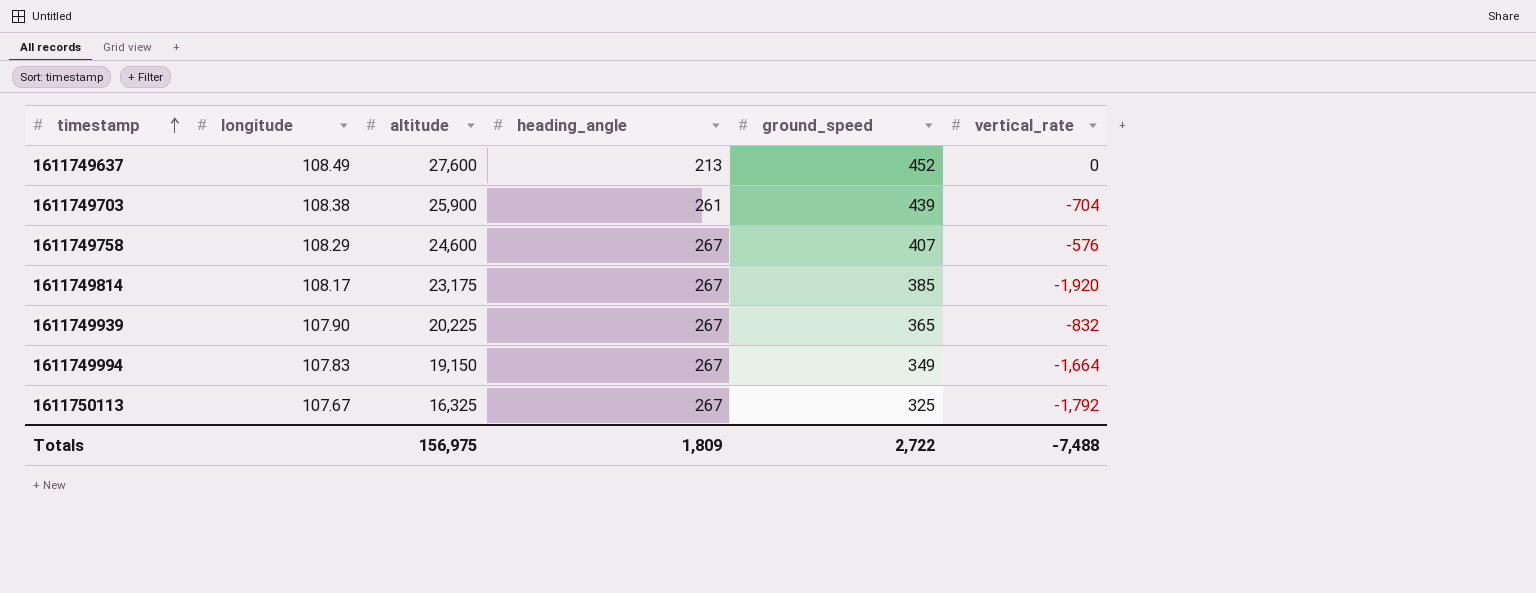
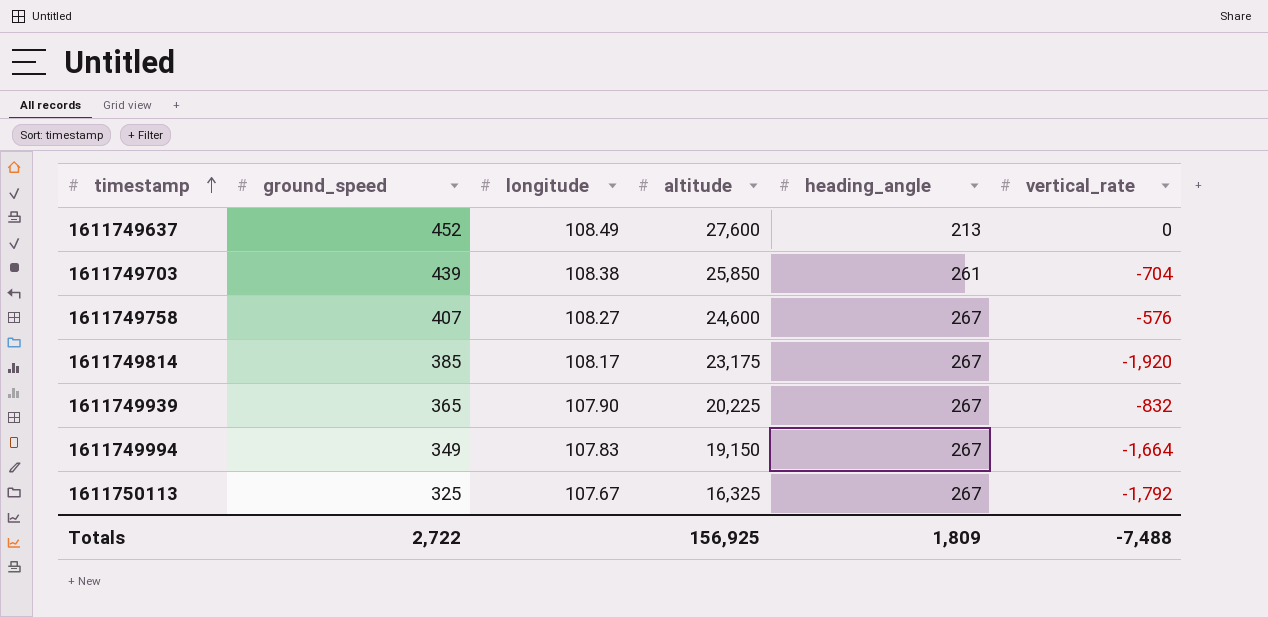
column ground_speed | position: 5 -> 2
1611749703 | altitude: 25,900 -> 25,850
1611749758 | longitude: 108.29 -> 108.27
Totals | altitude: 156,975 -> 156,925

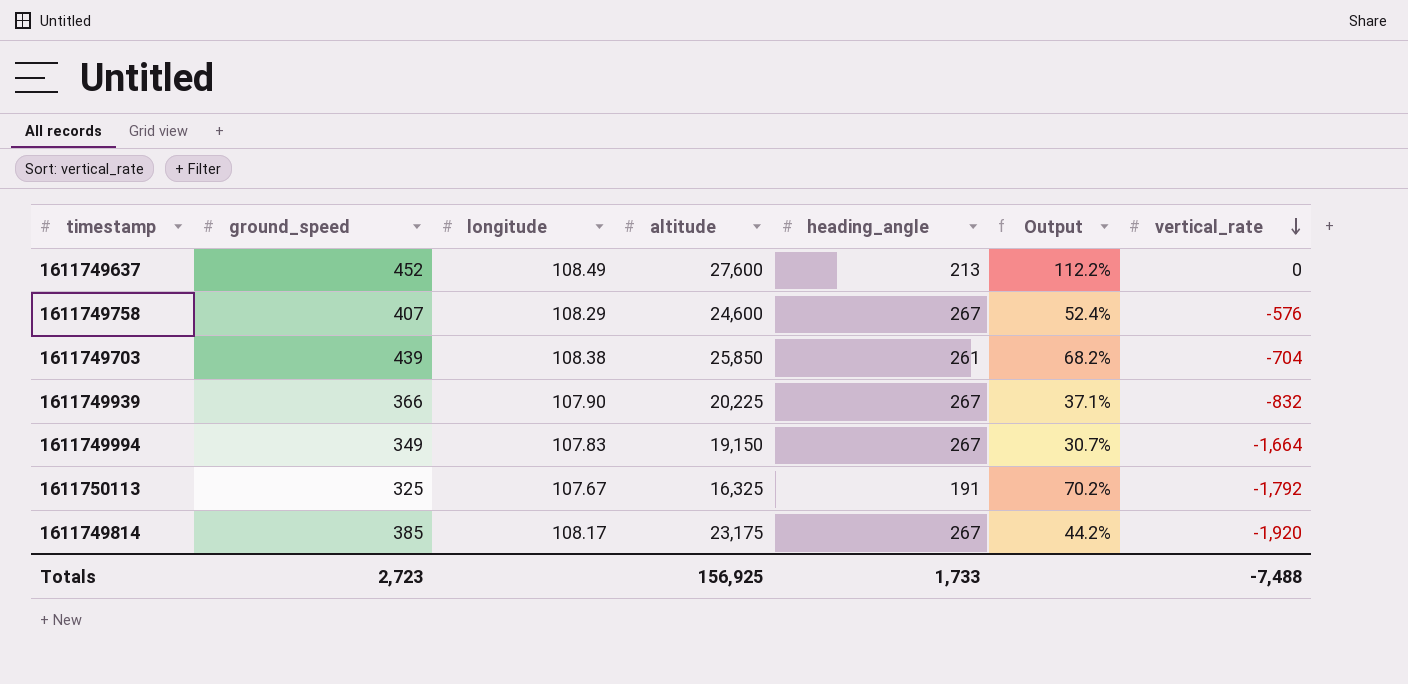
row order: timestamp ascending -> vertical_rate descending
column Output | formula: none -> ([ground_speed] - [heading_angle]) / [heading_angle]
1611749758 | longitude: 108.27 -> 108.29
1611749939 | ground_speed: 365 -> 366
1611750113 | heading_angle: 267 -> 191
Totals | ground_speed: 2,722 -> 2,723
Totals | heading_angle: 1,809 -> 1,733

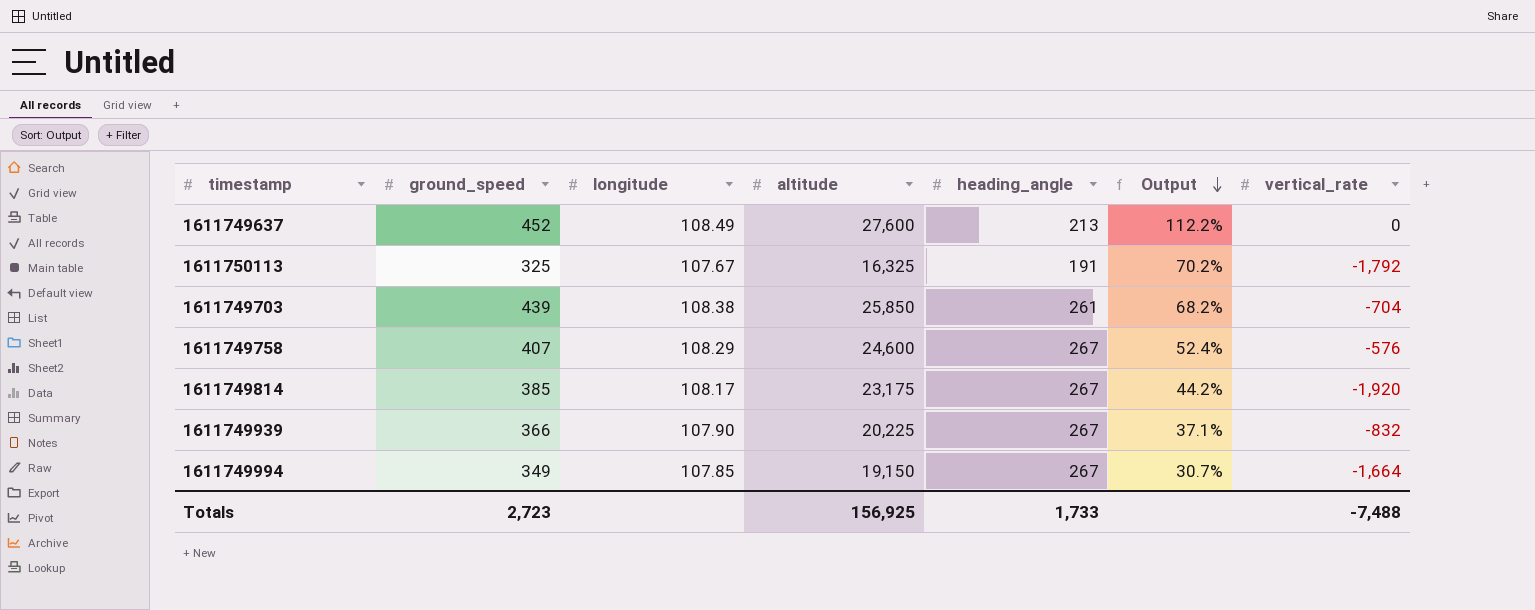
row order: vertical_rate descending -> Output descending
1611749994 | longitude: 107.83 -> 107.85

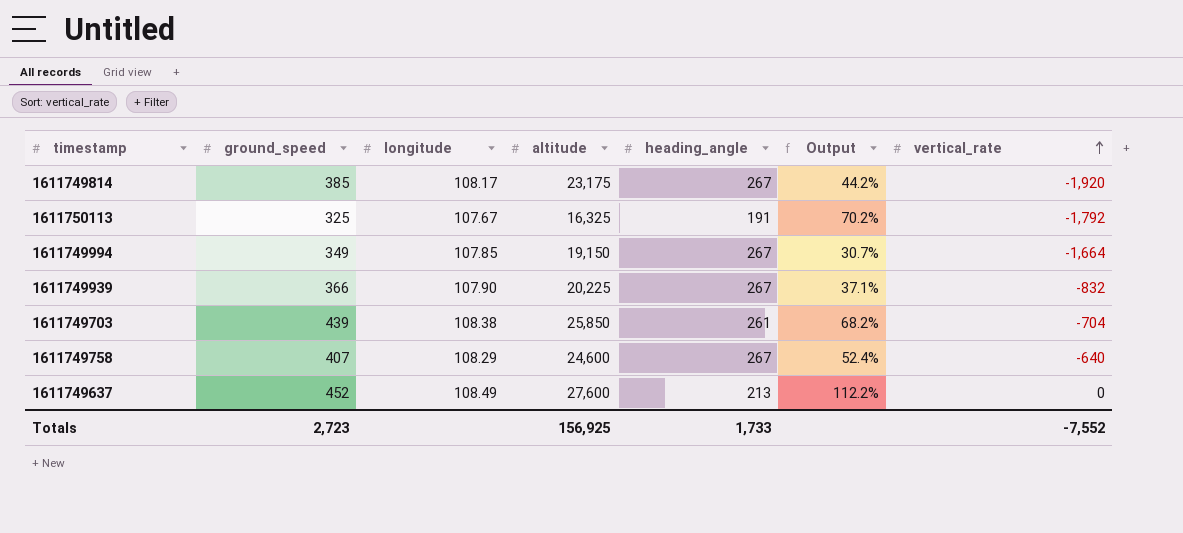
row order: Output descending -> vertical_rate ascending
1611749758 | vertical_rate: -576 -> -640
Totals | vertical_rate: -7,488 -> -7,552

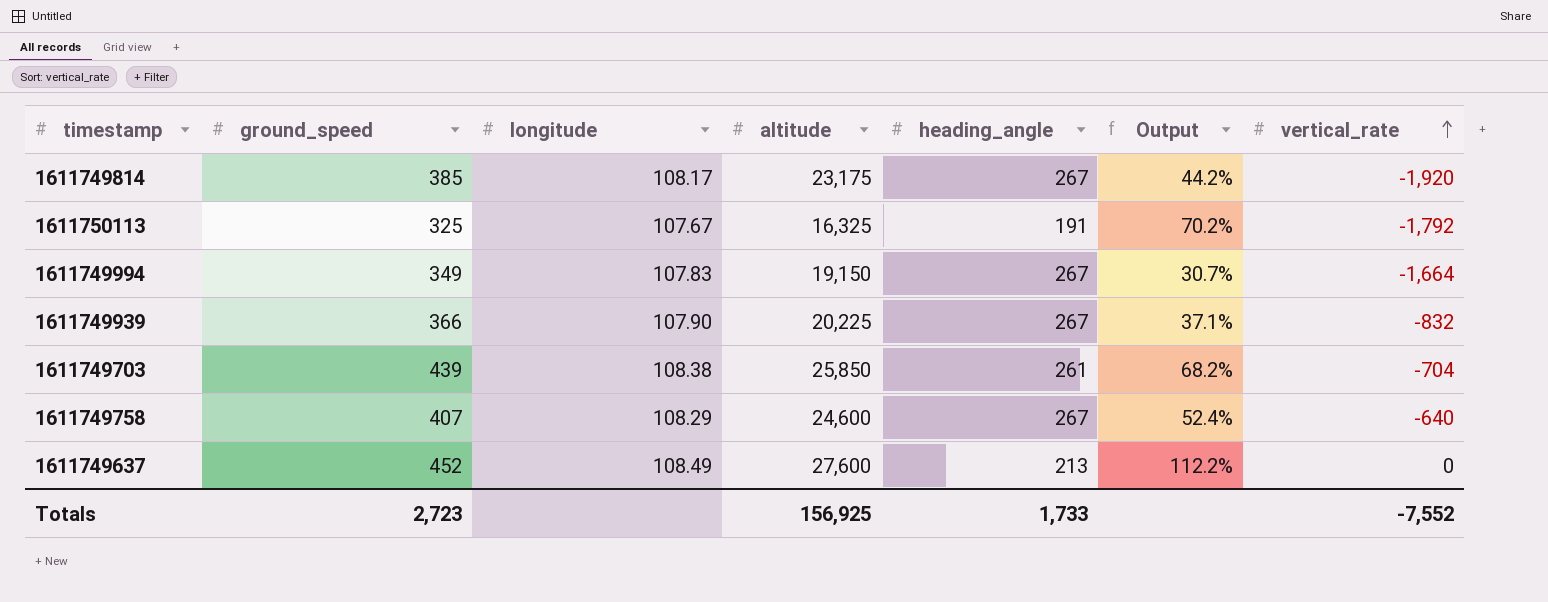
1611749994 | longitude: 107.85 -> 107.83

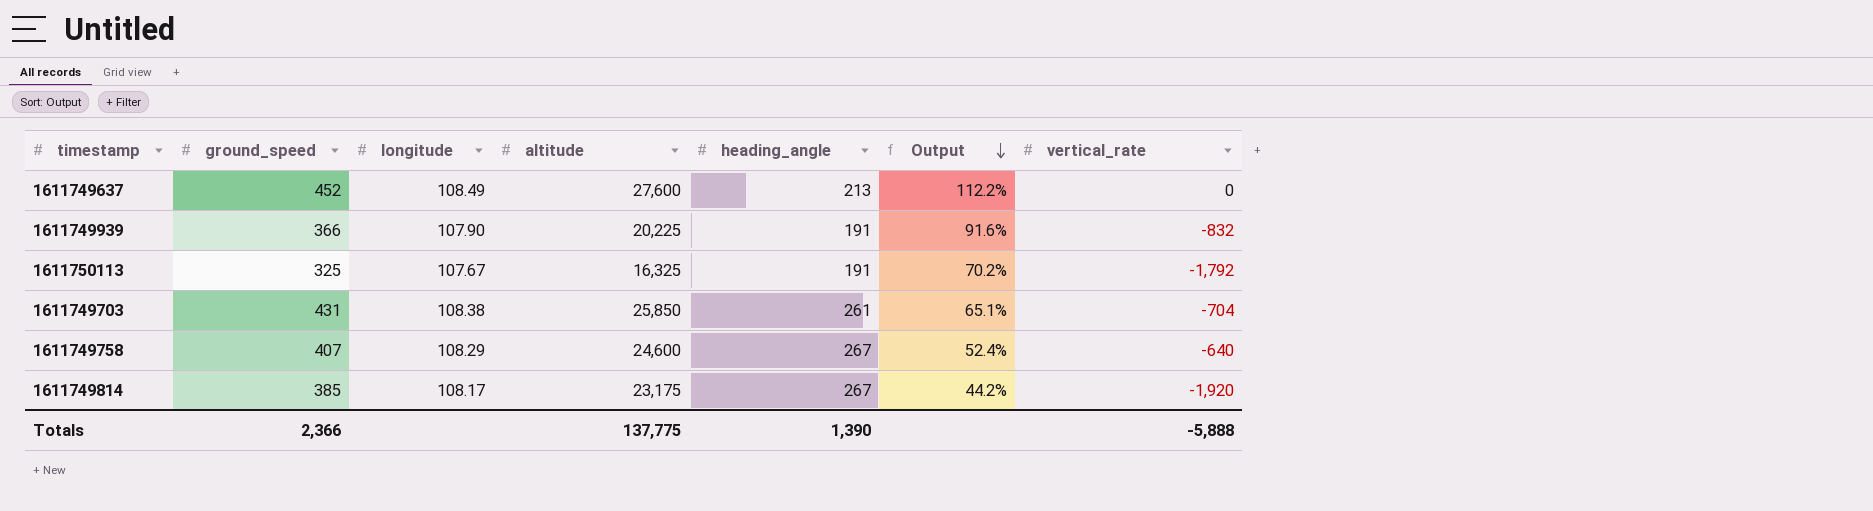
row order: vertical_rate ascending -> Output descending
row 1611749994: 349 | 107.83 | 19,150 | 267 | 30.7% | -1,664 -> none
1611749939 | heading_angle: 267 -> 191
1611749939 | Output: 37.1% -> 91.6%
1611749703 | ground_speed: 439 -> 431
1611749703 | Output: 68.2% -> 65.1%
Totals | ground_speed: 2,723 -> 2,366
Totals | altitude: 156,925 -> 137,775
Totals | heading_angle: 1,733 -> 1,390
Totals | vertical_rate: -7,552 -> -5,888

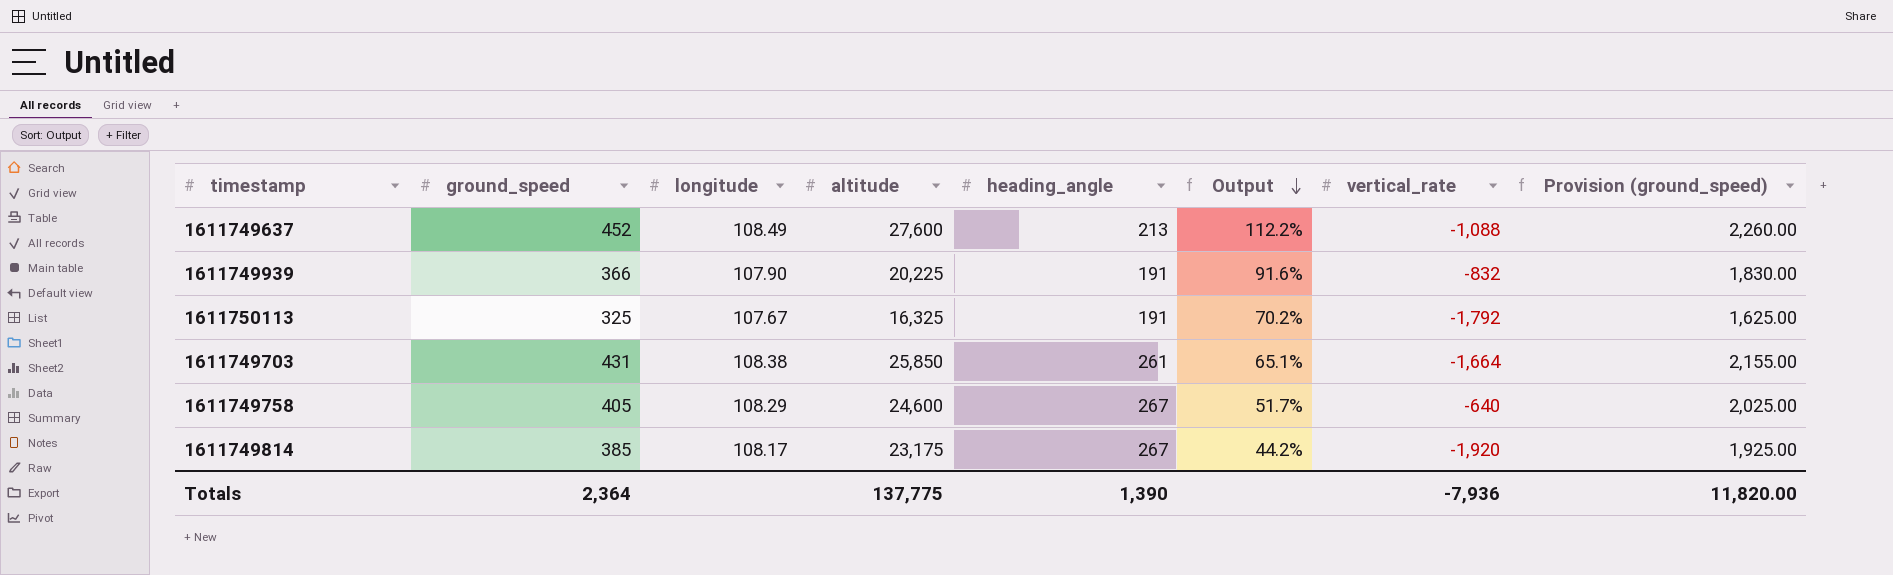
column Provision (ground_speed) | formula: none -> [ground_speed] * 5
1611749637 | vertical_rate: 0 -> -1,088
1611749703 | vertical_rate: -704 -> -1,664
1611749758 | ground_speed: 407 -> 405
1611749758 | Output: 52.4% -> 51.7%
Totals | ground_speed: 2,366 -> 2,364
Totals | vertical_rate: -5,888 -> -7,936

